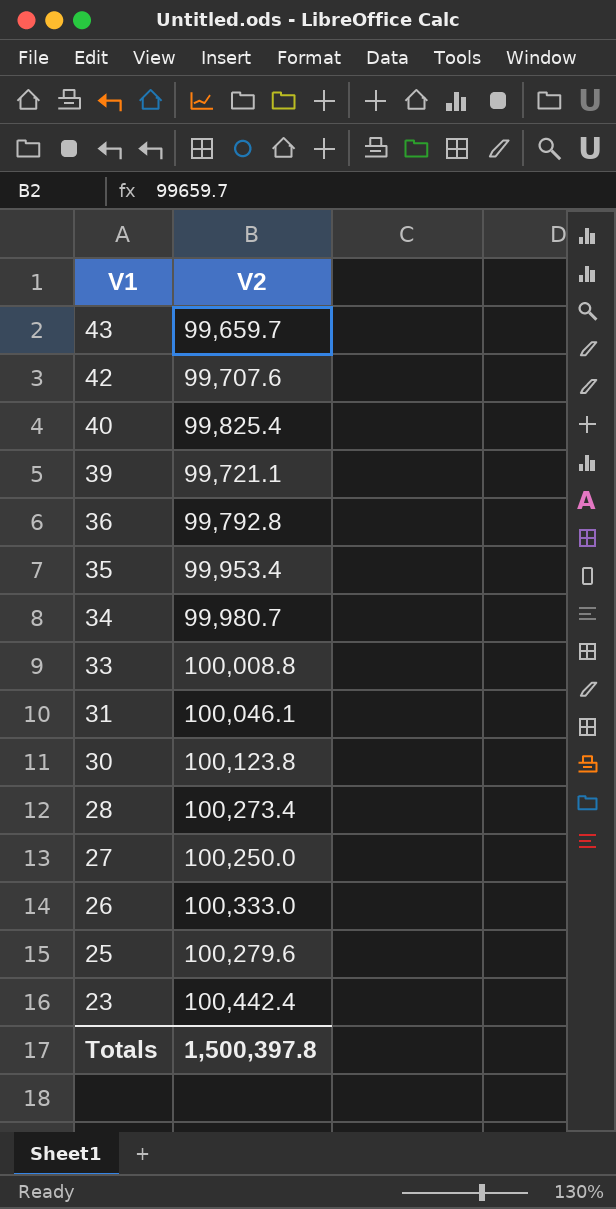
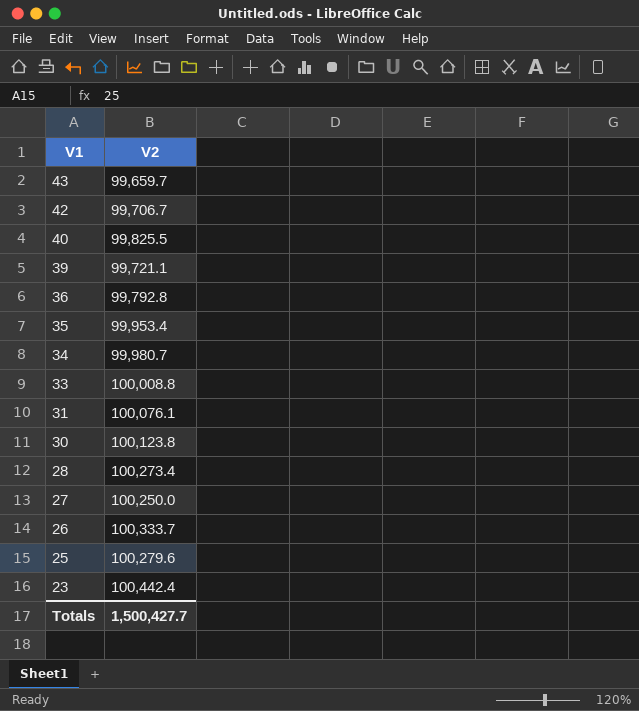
42 | V2: 99,707.6 -> 99,706.7
40 | V2: 99,825.4 -> 99,825.5
31 | V2: 100,046.1 -> 100,076.1
26 | V2: 100,333.0 -> 100,333.7
Totals | V2: 1,500,397.8 -> 1,500,427.7

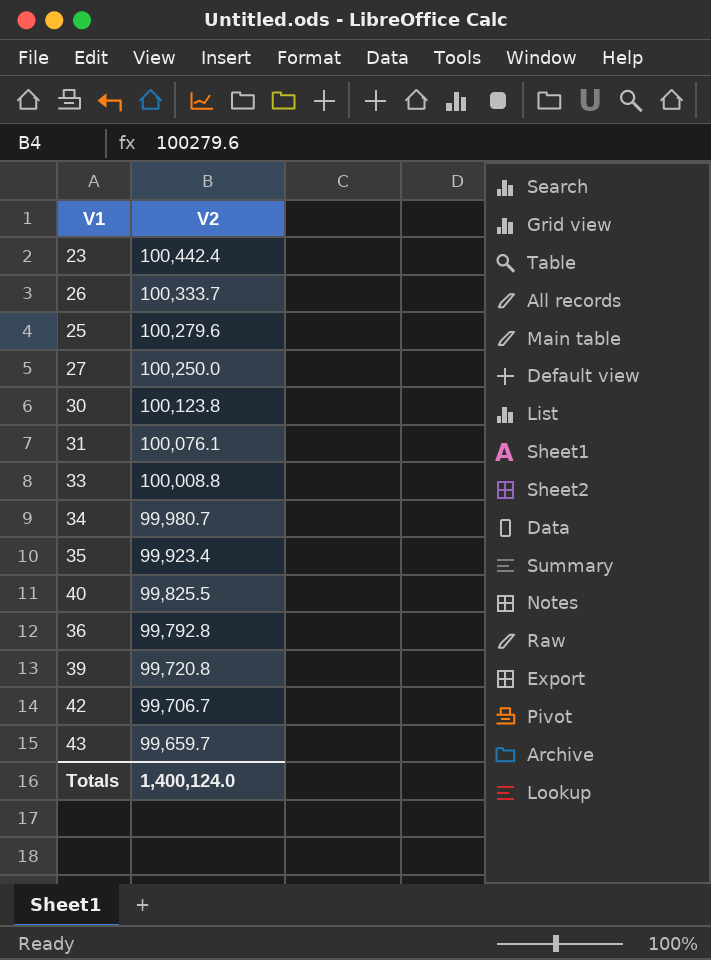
row order: V1 descending -> V2 descending
row 28: 100,273.4 -> none
35 | V2: 99,953.4 -> 99,923.4
39 | V2: 99,721.1 -> 99,720.8
Totals | V2: 1,500,427.7 -> 1,400,124.0

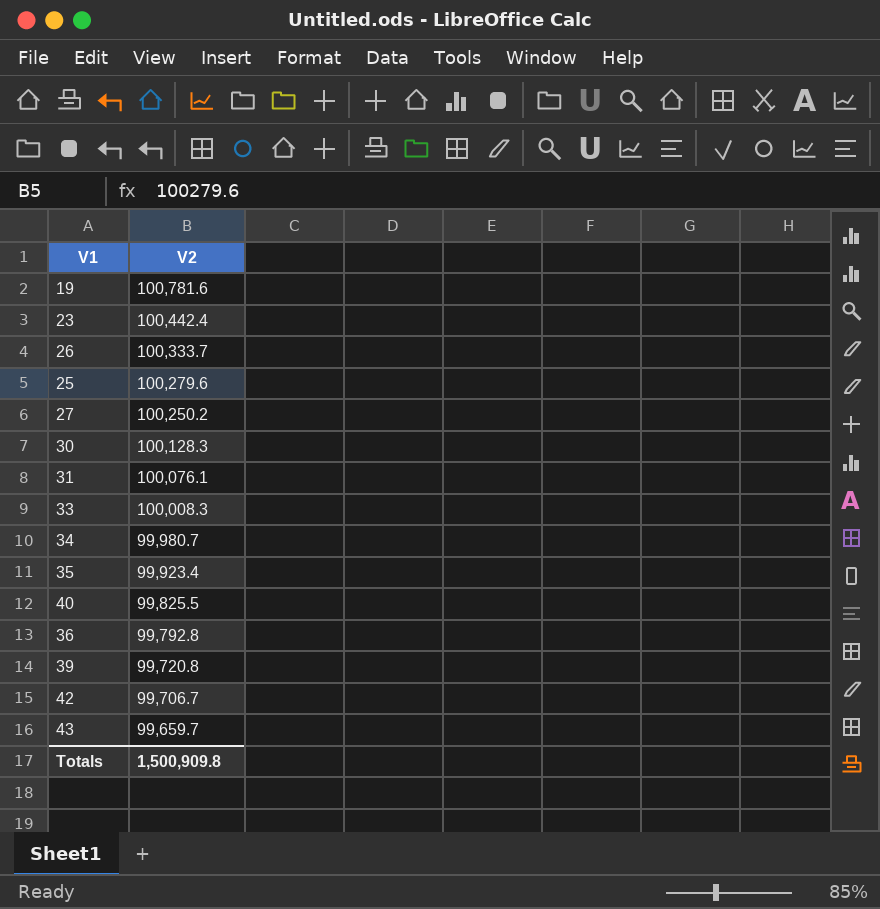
row 19: none -> 100,781.6
27 | V2: 100,250.0 -> 100,250.2
30 | V2: 100,123.8 -> 100,128.3
33 | V2: 100,008.8 -> 100,008.3
Totals | V2: 1,400,124.0 -> 1,500,909.8

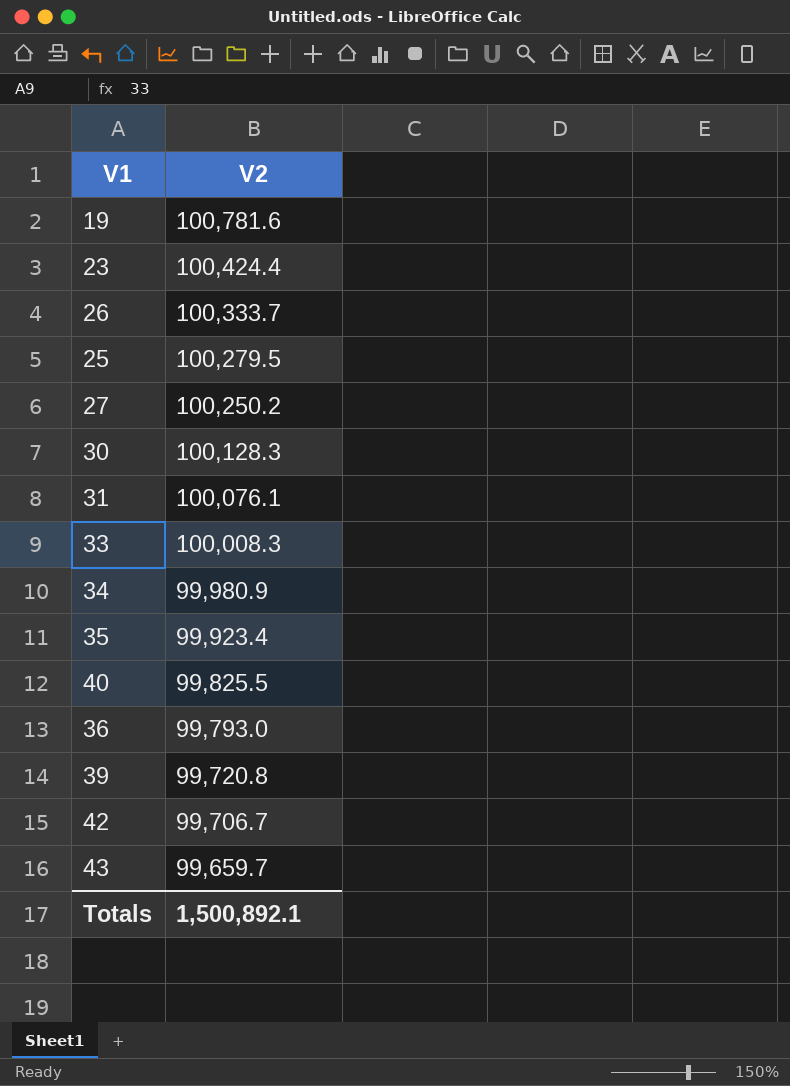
23 | V2: 100,442.4 -> 100,424.4
25 | V2: 100,279.6 -> 100,279.5
34 | V2: 99,980.7 -> 99,980.9
36 | V2: 99,792.8 -> 99,793.0
Totals | V2: 1,500,909.8 -> 1,500,892.1

